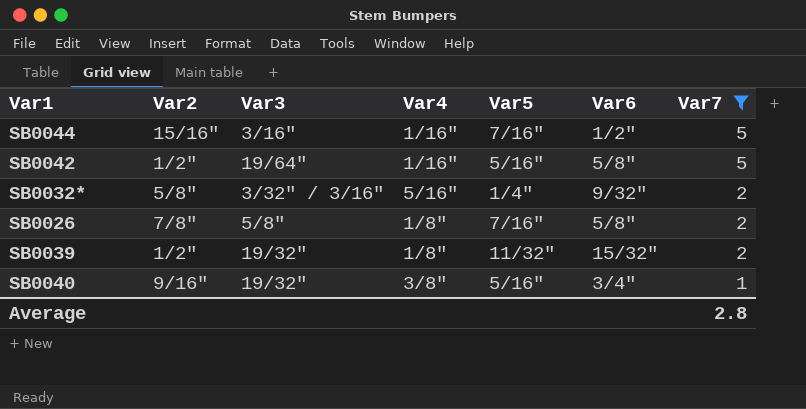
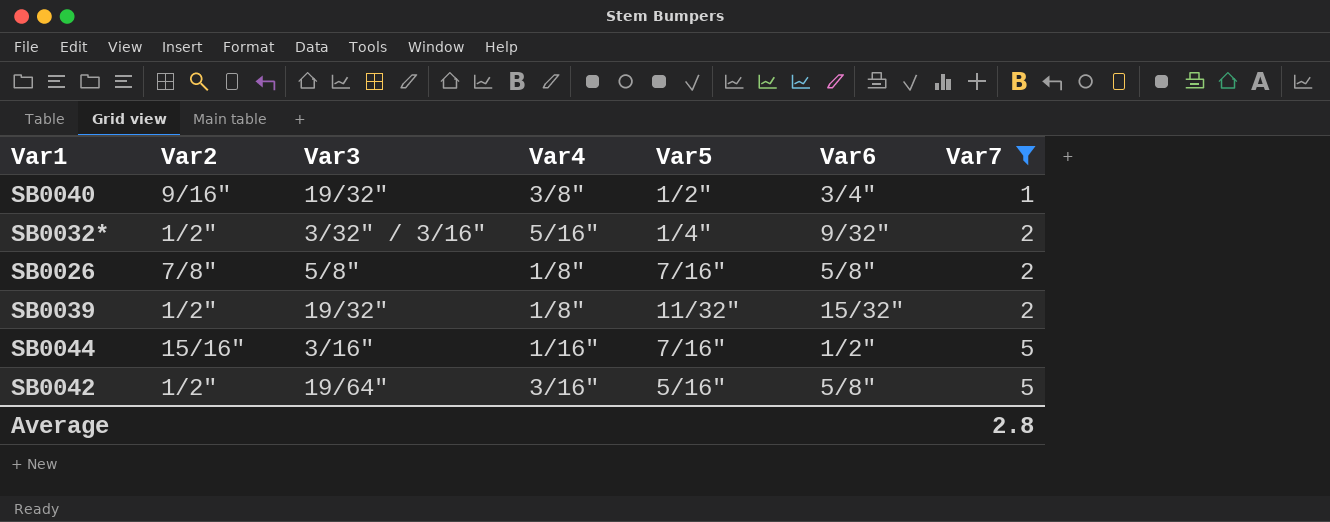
row order: Var7 descending -> Var7 ascending
SB0040 | Var5: 5/16" -> 1/2"
SB0032* | Var2: 5/8" -> 1/2"
SB0042 | Var4: 1/16" -> 3/16"

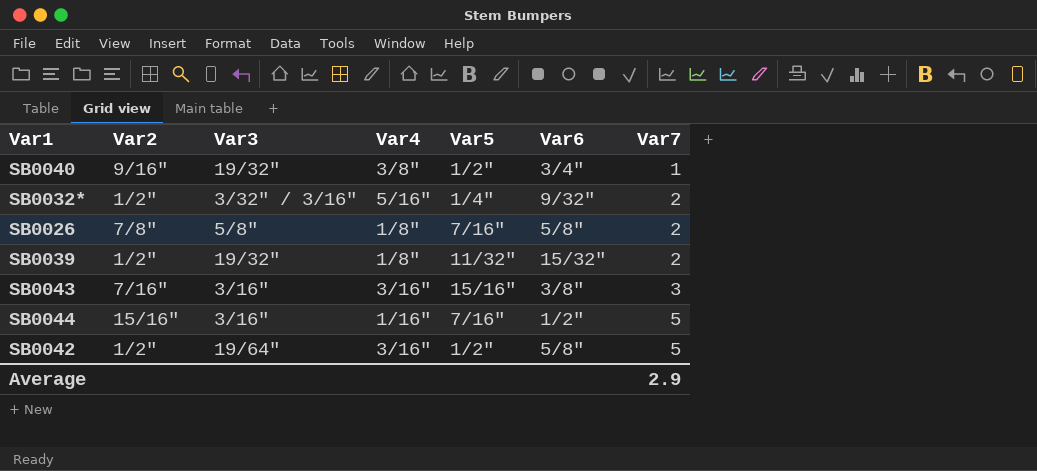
filter: Var7 != 3 -> none
SB0042 | Var5: 5/16" -> 1/2"
Average | Var7: 2.8 -> 2.9

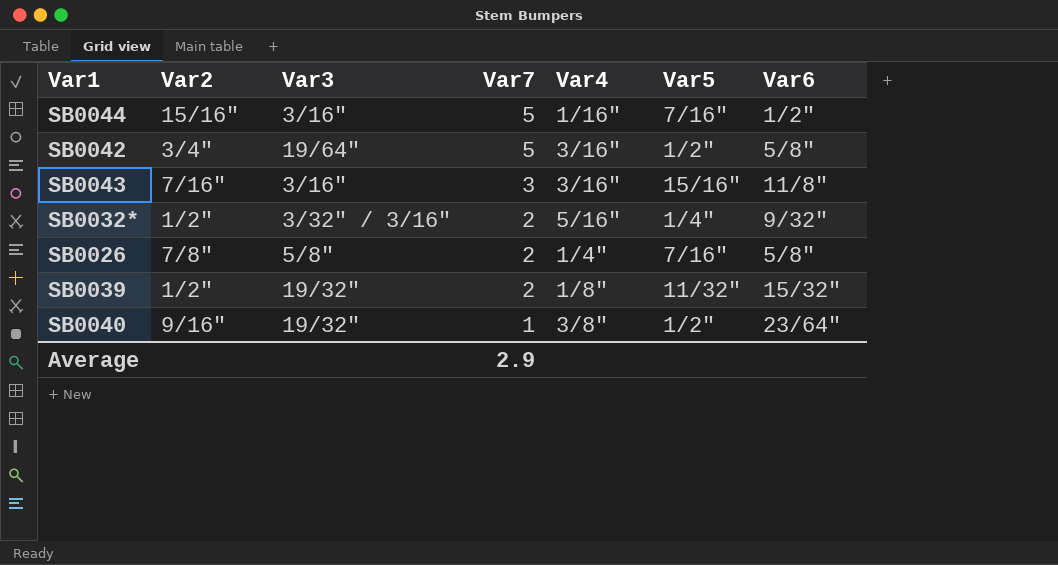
row order: Var7 ascending -> Var7 descending
column Var7 | position: 7 -> 4
SB0042 | Var2: 1/2" -> 3/4"
SB0043 | Var6: 3/8" -> 11/8"
SB0026 | Var4: 1/8" -> 1/4"
SB0040 | Var6: 3/4" -> 23/64"

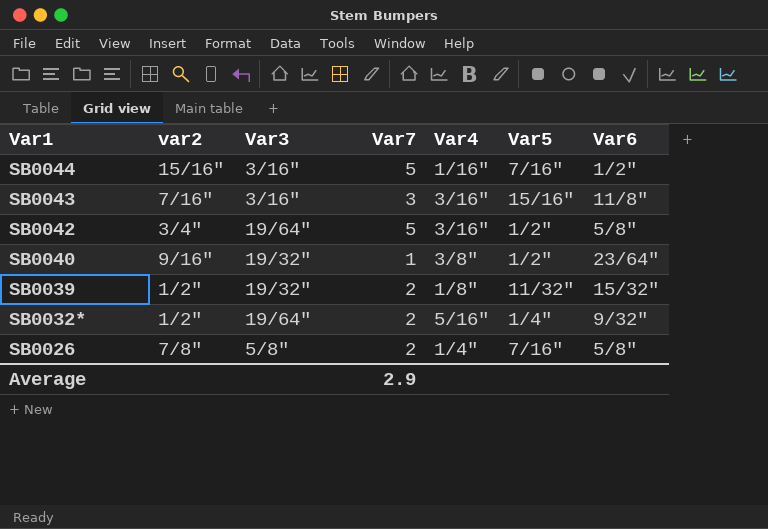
row order: Var7 descending -> Var1 descending
column name: Var2 -> var2
SB0032* | Var3: 3/32" / 3/16" -> 19/64"

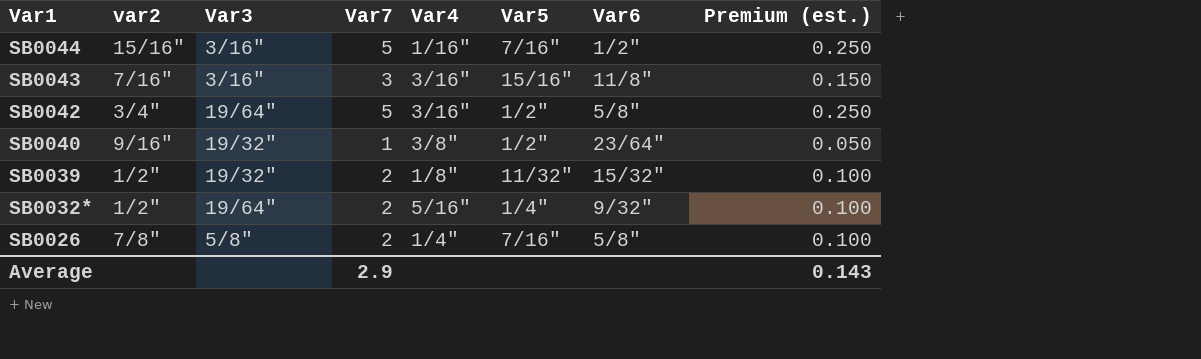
column Premium (est.) | formula: none -> [Var7] * 0.05

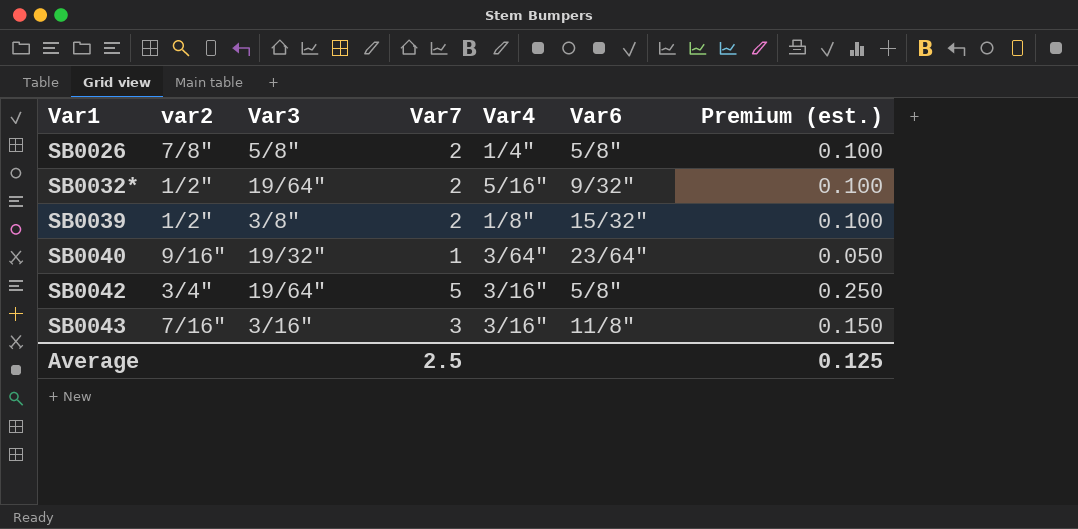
row order: Var1 descending -> Var1 ascending
column Var5 | position: 6 -> none
row SB0044: 15/16" | 3/16" | 5 | 1/16" | 7/16" | 1/2" | 0.250 -> none
SB0039 | Var3: 19/32" -> 3/8"
SB0040 | Var4: 3/8" -> 3/64"
Average | Var7: 2.9 -> 2.5
Average | Premium (est.): 0.143 -> 0.125

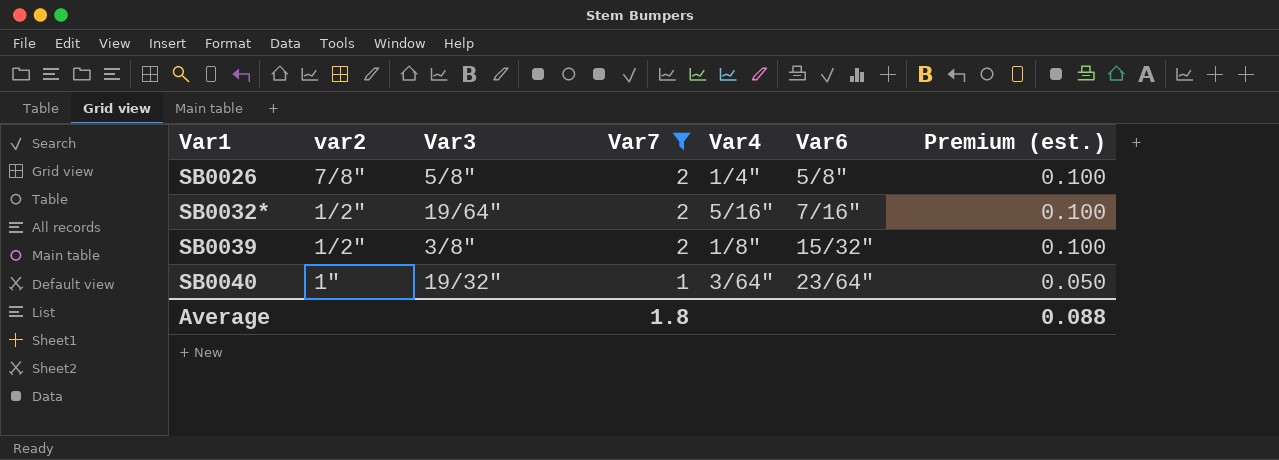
filter: none -> Var7 <= 2
SB0032* | Var6: 9/32" -> 7/16"
SB0040 | var2: 9/16" -> 1"
Average | Var7: 2.5 -> 1.8
Average | Premium (est.): 0.125 -> 0.088

